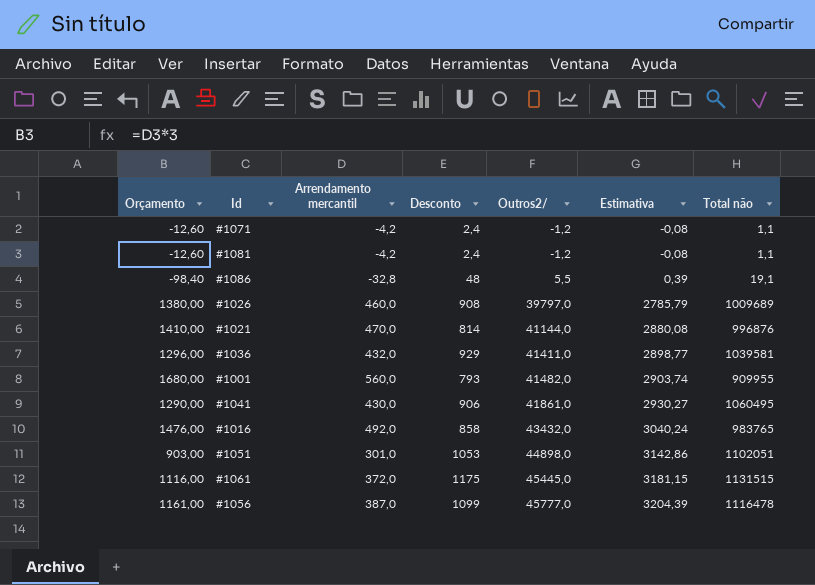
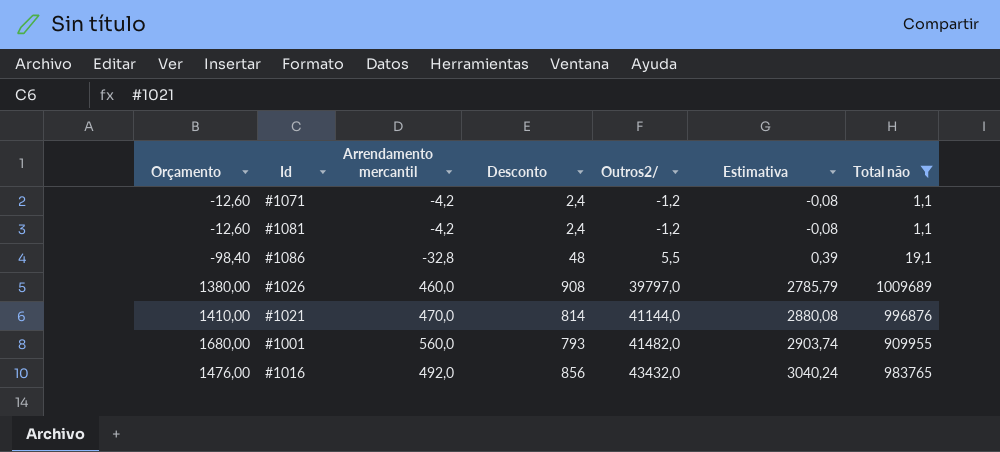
filter: none -> Total não <= 1009689
#1016 | Desconto: 858 -> 856

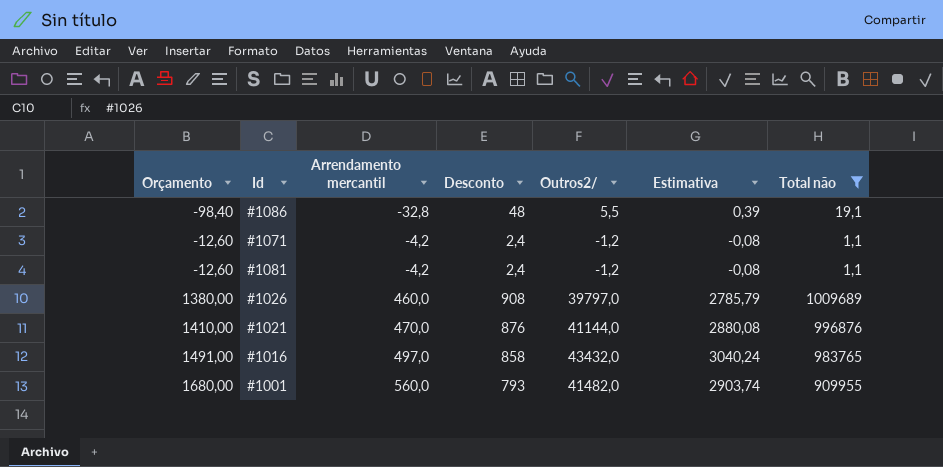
row order: Outros2/ ascending -> Orçamento ascending
#1021 | Desconto: 814 -> 876
#1016 | Orçamento: 1476,00 -> 1491,00
#1016 | Arrendamento mercantil: 492,0 -> 497,0
#1016 | Desconto: 856 -> 858

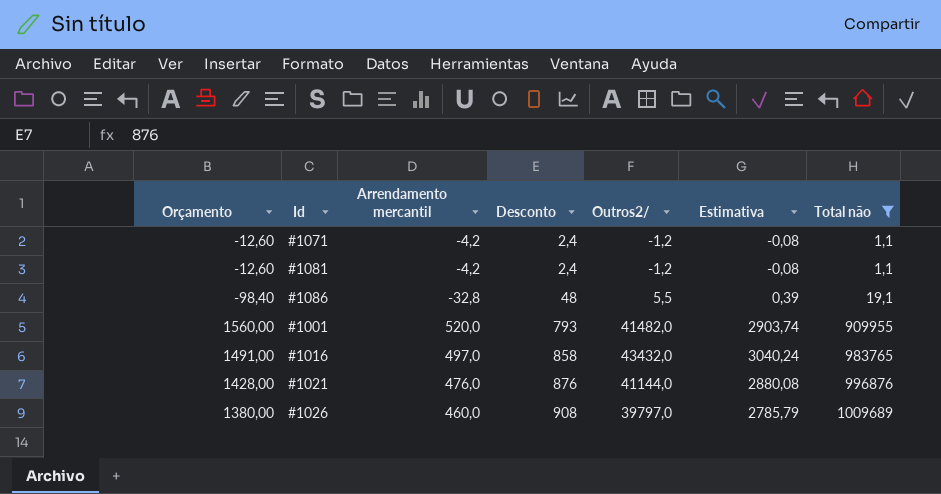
row order: Orçamento ascending -> Desconto ascending
#1001 | Orçamento: 1680,00 -> 1560,00
#1001 | Arrendamento mercantil: 560,0 -> 520,0
#1021 | Orçamento: 1410,00 -> 1428,00
#1021 | Arrendamento mercantil: 470,0 -> 476,0

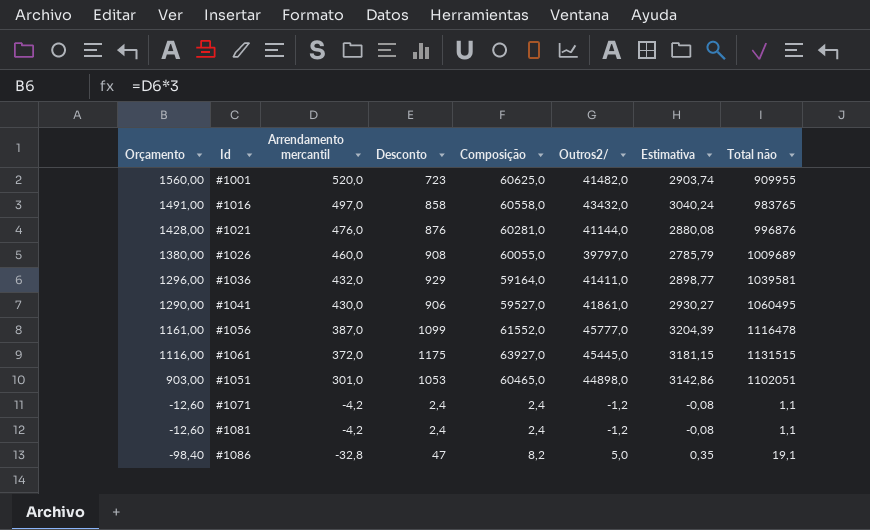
filter: Total não <= 1009689 -> none
row order: Desconto ascending -> Orçamento descending
column Composição | position: none -> 5
#1001 | Desconto: 793 -> 723
#1086 | Desconto: 48 -> 47
#1086 | Outros2/: 5,5 -> 5,0
#1086 | Estimativa: 0,39 -> 0,35

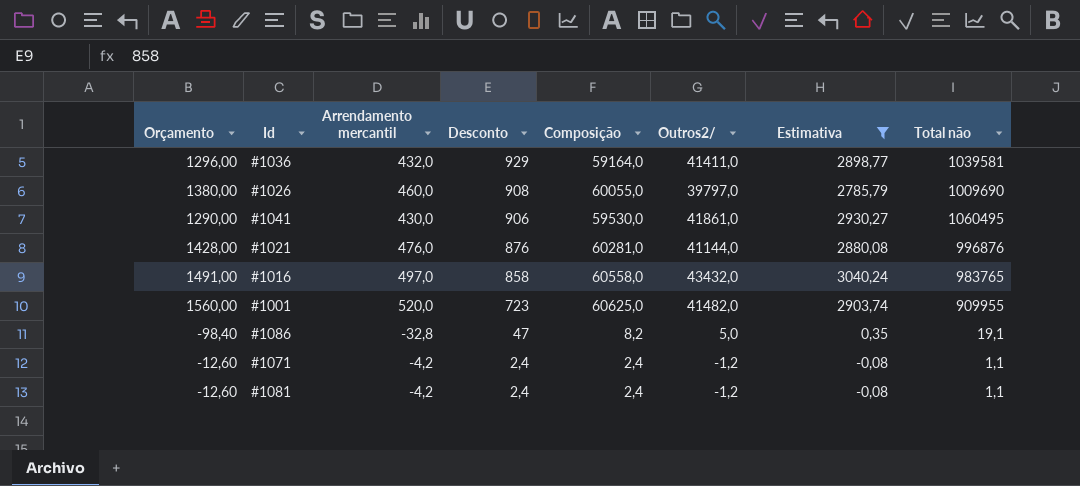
filter: none -> Estimativa <= 3040,24
row order: Orçamento descending -> Desconto descending
#1026 | Total não: 1009689 -> 1009690
#1041 | Composição: 59527,0 -> 59530,0

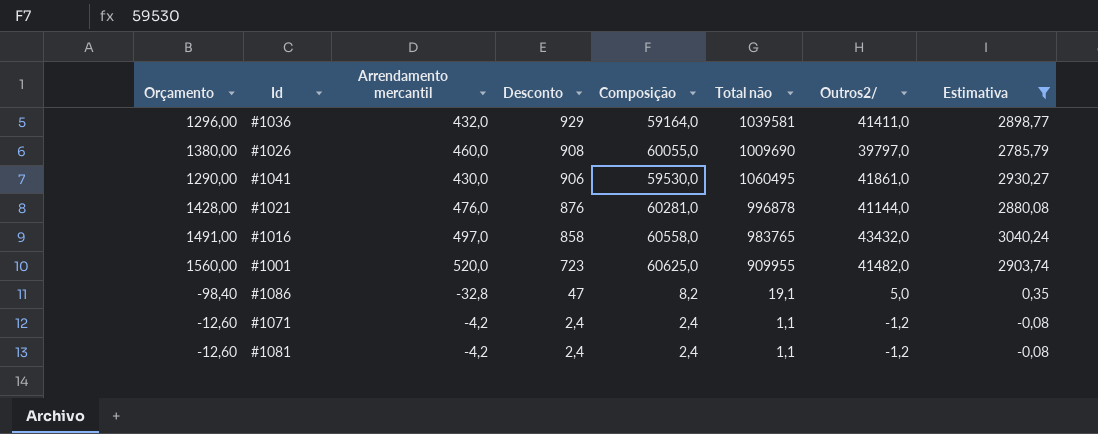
column Total não | position: 8 -> 6
#1021 | Total não: 996876 -> 996878

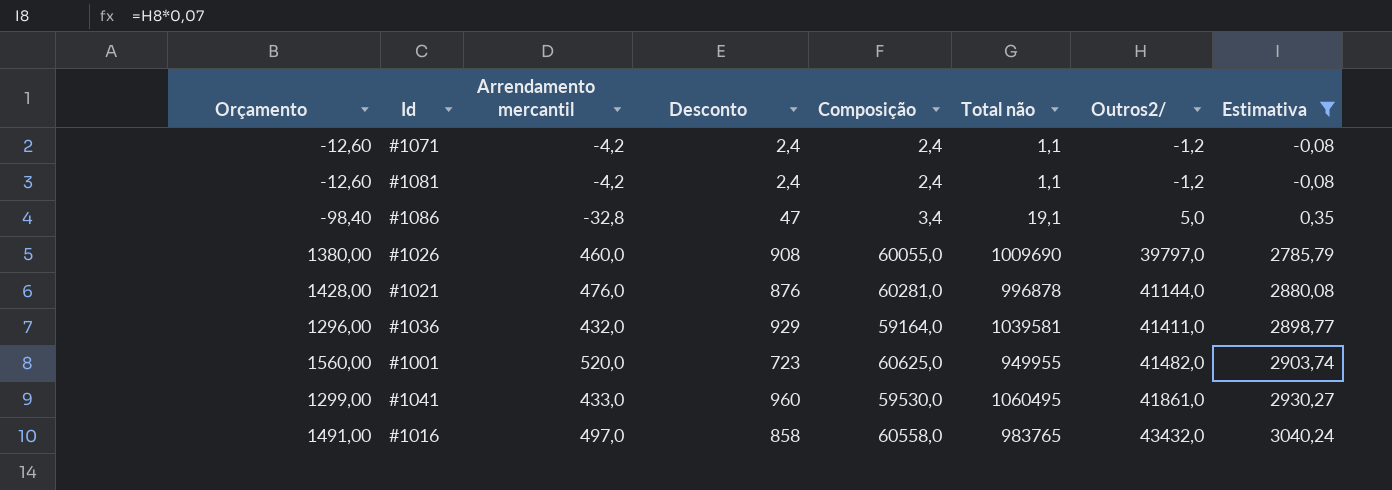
row order: Desconto descending -> Outros2/ ascending
#1086 | Composição: 8,2 -> 3,4
#1001 | Total não: 909955 -> 949955
#1041 | Orçamento: 1290,00 -> 1299,00
#1041 | Arrendamento mercantil: 430,0 -> 433,0
#1041 | Desconto: 906 -> 960

